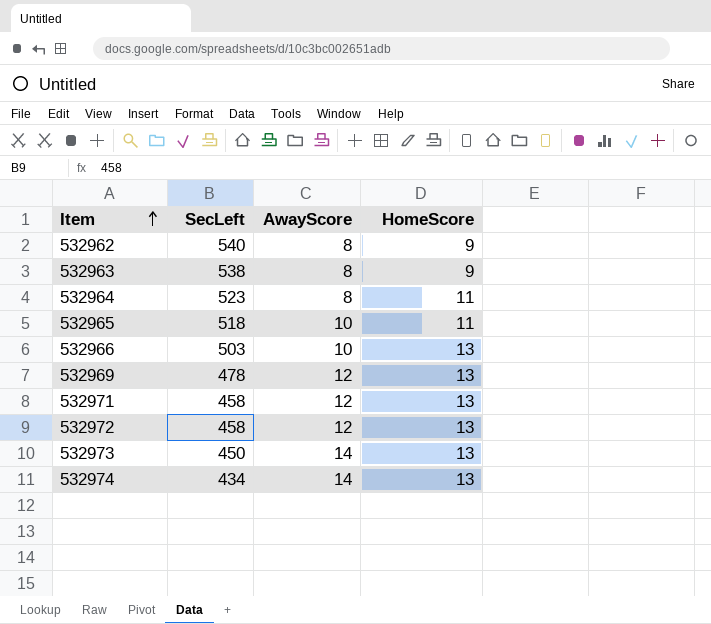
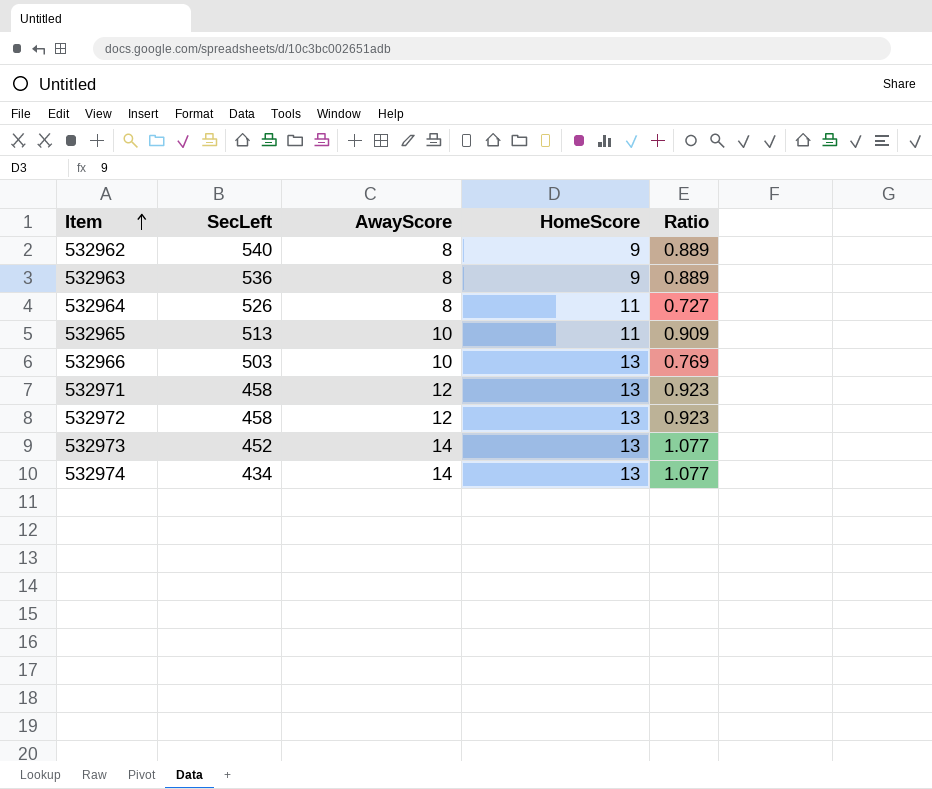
column Ratio | formula: none -> [AwayScore] / [HomeScore]
row 532969: 478 | 12 | 13 -> none
532963 | SecLeft: 538 -> 536
532964 | SecLeft: 523 -> 526
532965 | SecLeft: 518 -> 513
532973 | SecLeft: 450 -> 452

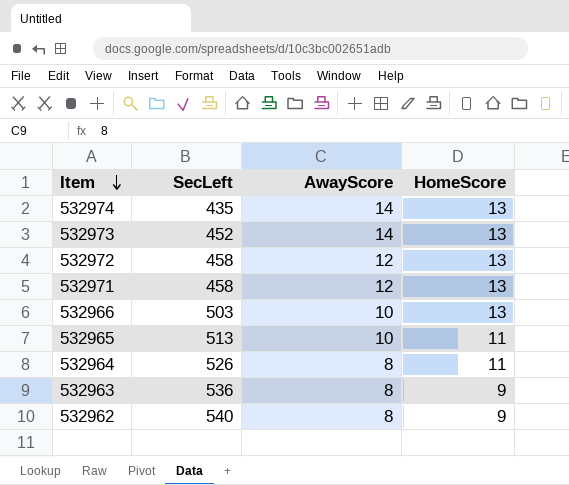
row order: Item ascending -> Item descending
column Ratio | formula: [AwayScore] / [HomeScore] -> none
532974 | SecLeft: 434 -> 435

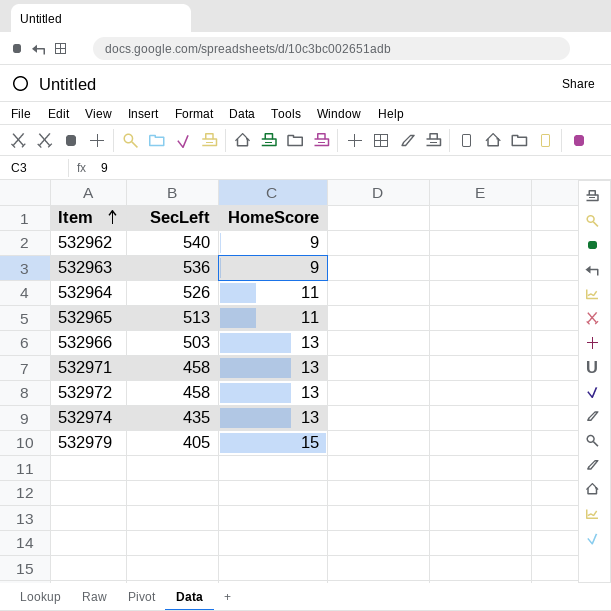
row order: Item descending -> Item ascending
column AwayScore | position: 3 -> none
row 532973: 452 | 14 | 13 -> none
row 532979: none -> 405 | 15

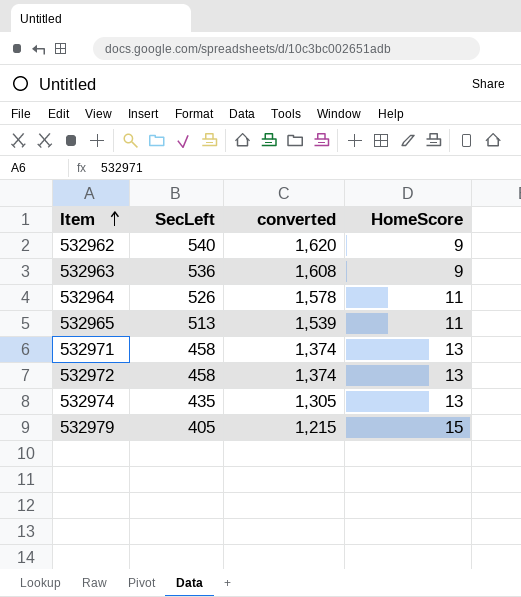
column converted | formula: none -> [SecLeft] * 3
row 532966: 503 | 13 -> none

